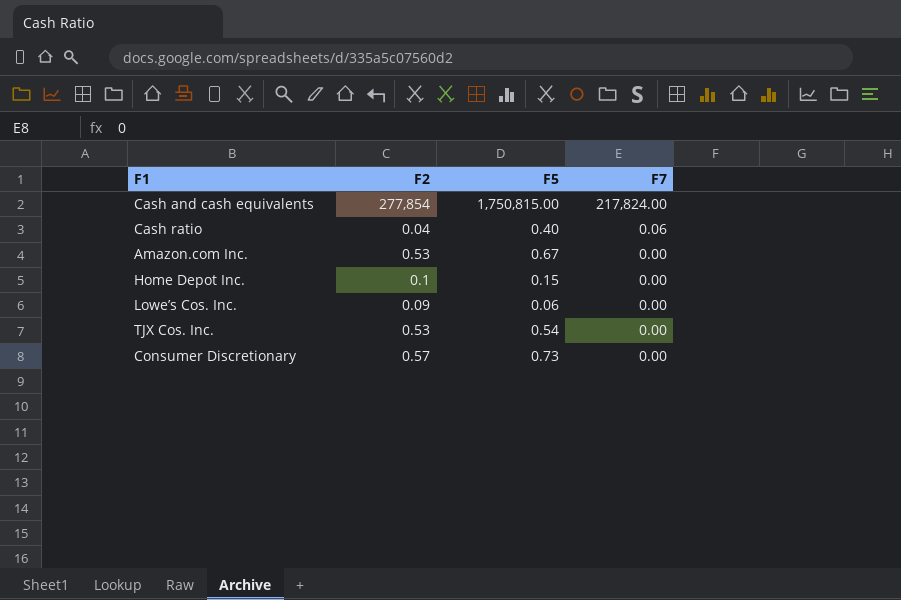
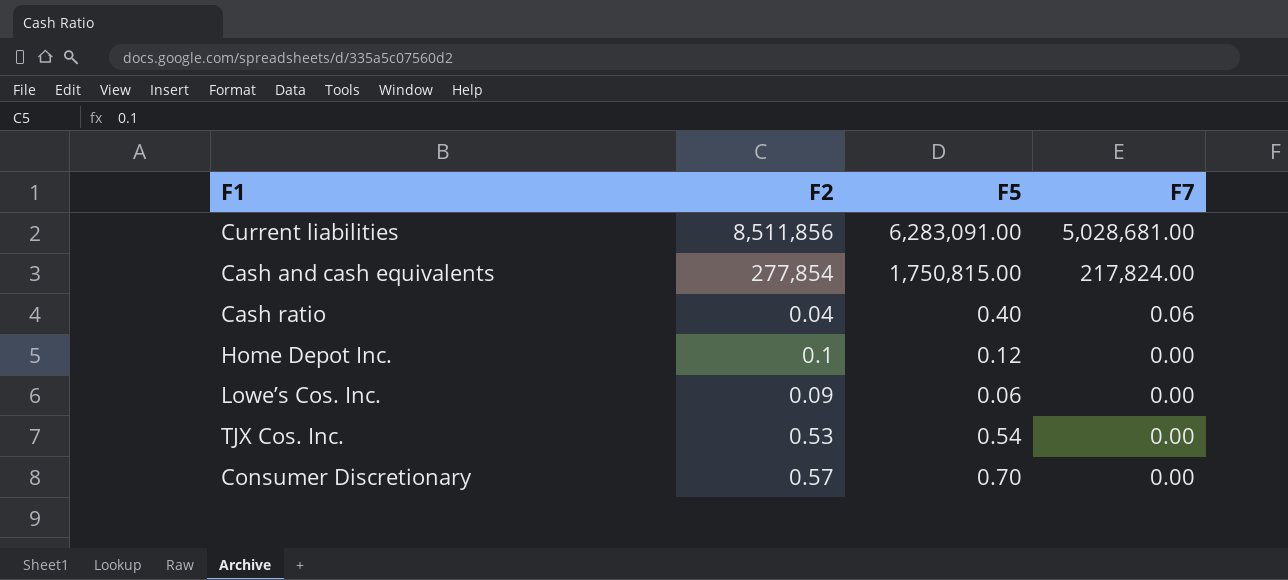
row Amazon.com Inc.: 0.53 | 0.67 | 0.00 -> none
row Current liabilities: none -> 8,511,856 | 6,283,091.00 | 5,028,681.00
Home Depot Inc. | F5: 0.15 -> 0.12
Consumer Discretionary | F5: 0.73 -> 0.70

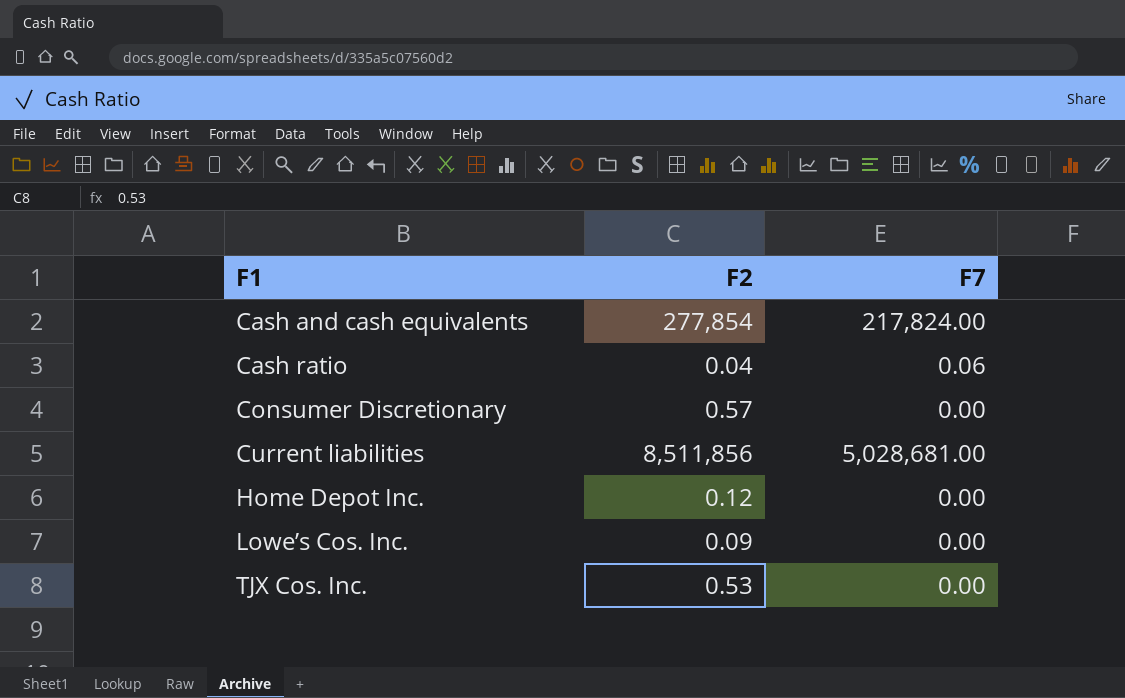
row order: F7 descending -> F1 ascending
column F5 | position: 3 -> none
Home Depot Inc. | F2: 0.1 -> 0.12

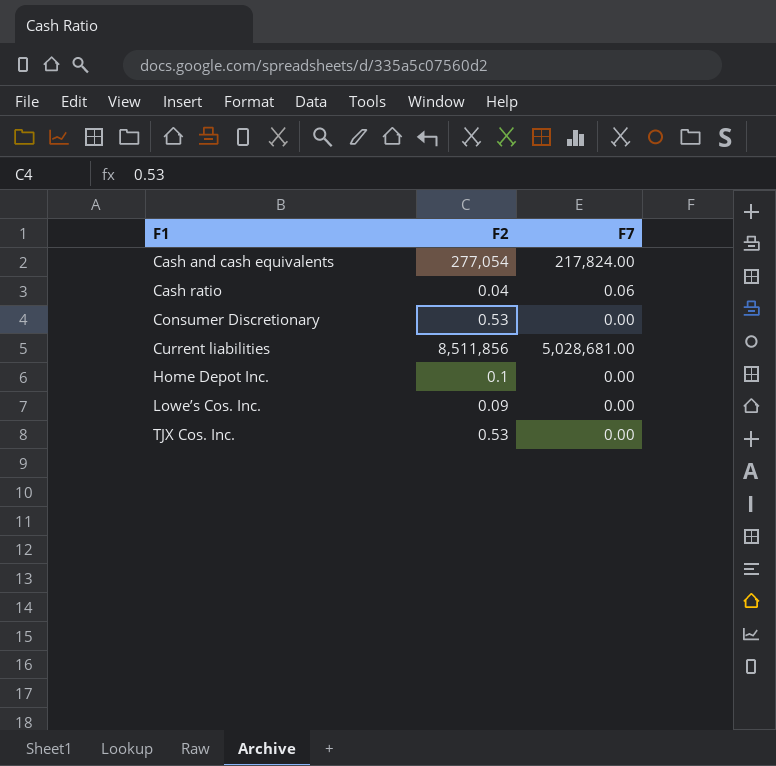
Cash and cash equivalents | F2: 277,854 -> 277,054
Consumer Discretionary | F2: 0.57 -> 0.53
Home Depot Inc. | F2: 0.12 -> 0.1

